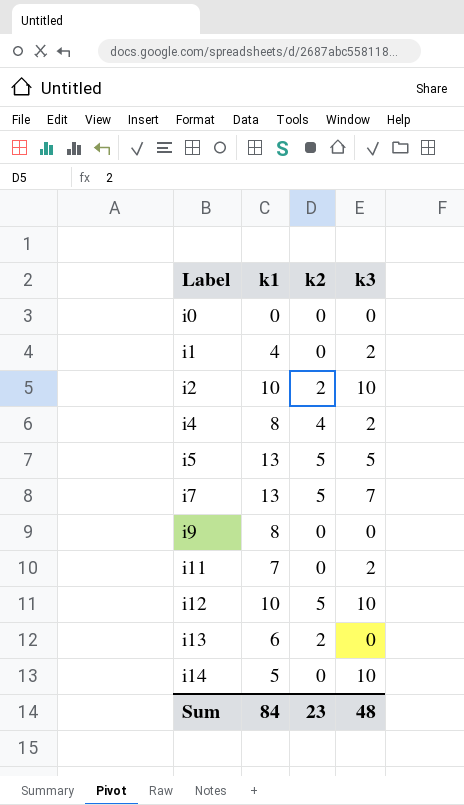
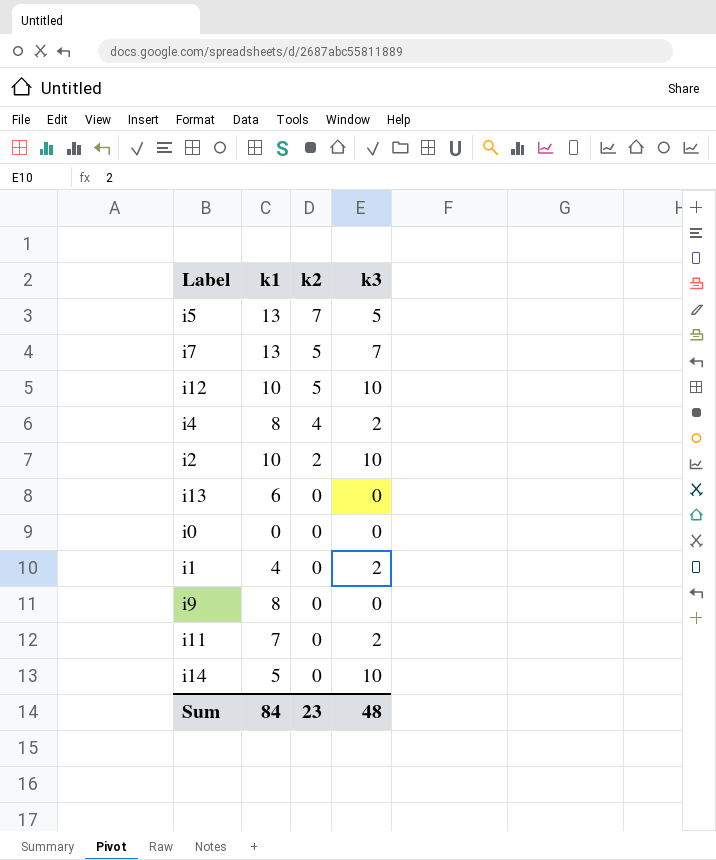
row order: Label ascending -> k2 descending
i5 | k2: 5 -> 7
i13 | k2: 2 -> 0

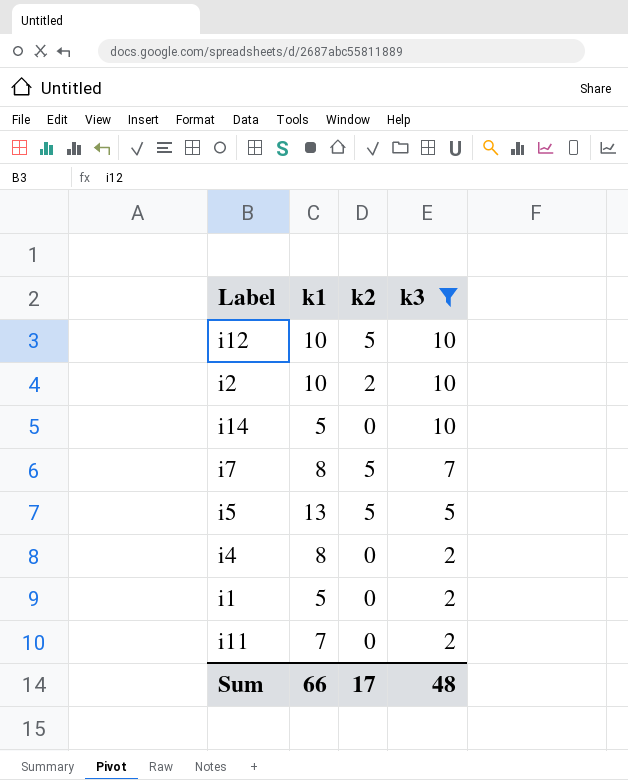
filter: none -> k3 != 0
row order: k2 descending -> k3 descending
i7 | k1: 13 -> 8
i5 | k2: 7 -> 5
i4 | k2: 4 -> 0
i1 | k1: 4 -> 5
Sum | k1: 84 -> 66
Sum | k2: 23 -> 17

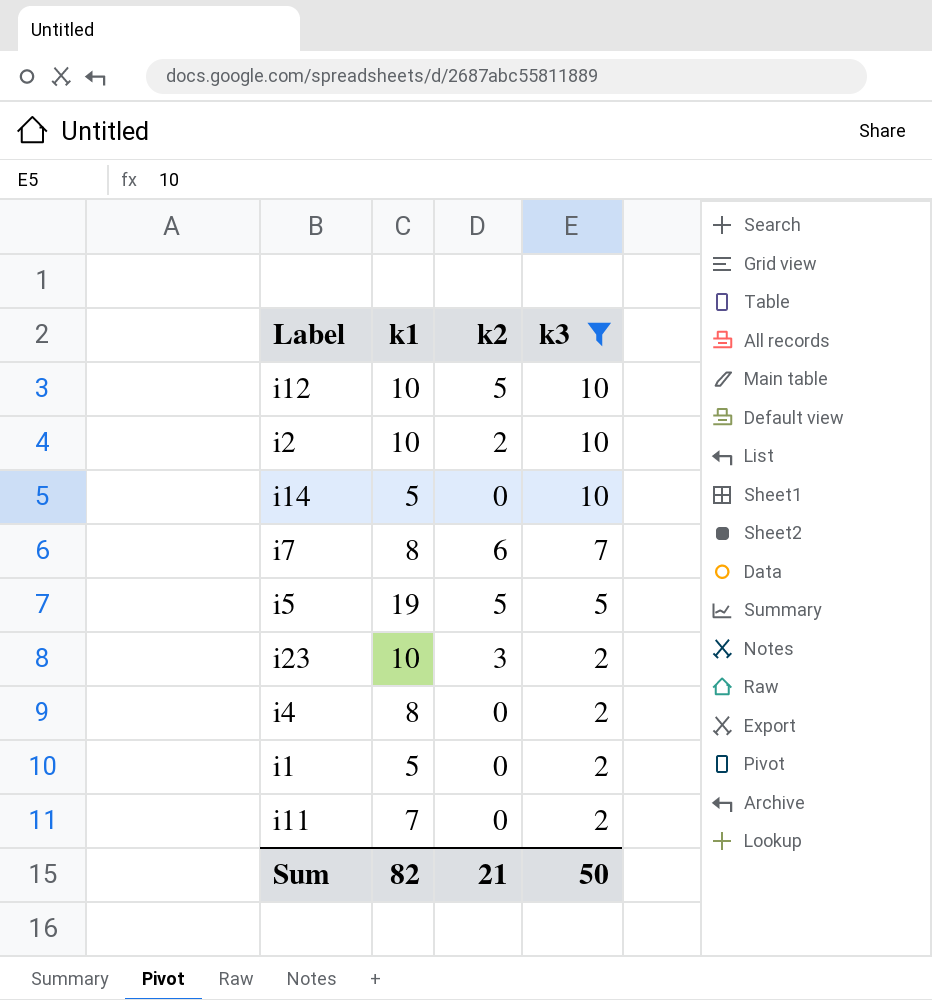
i7 | k2: 5 -> 6
i5 | k1: 13 -> 19
row i23: none -> 10 | 3 | 2
Sum | k1: 66 -> 82
Sum | k2: 17 -> 21
Sum | k3: 48 -> 50

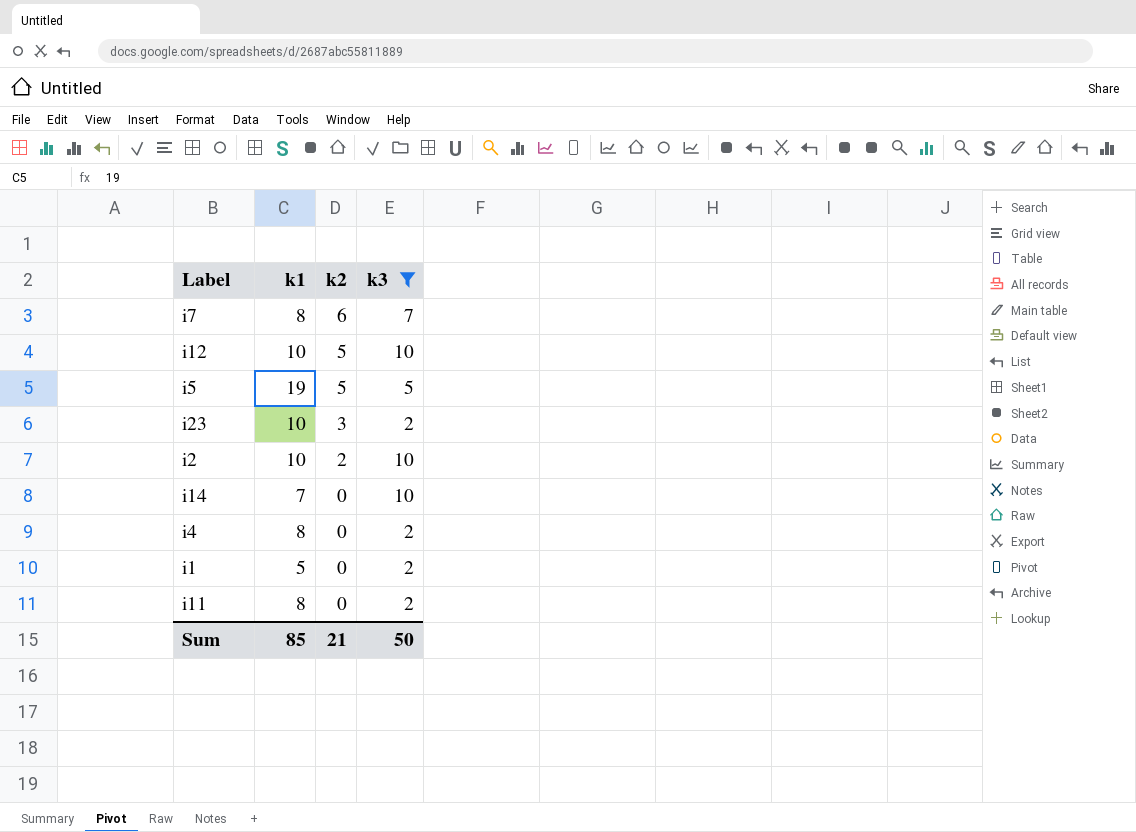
row order: k3 descending -> k2 descending
i14 | k1: 5 -> 7
i11 | k1: 7 -> 8
Sum | k1: 82 -> 85

